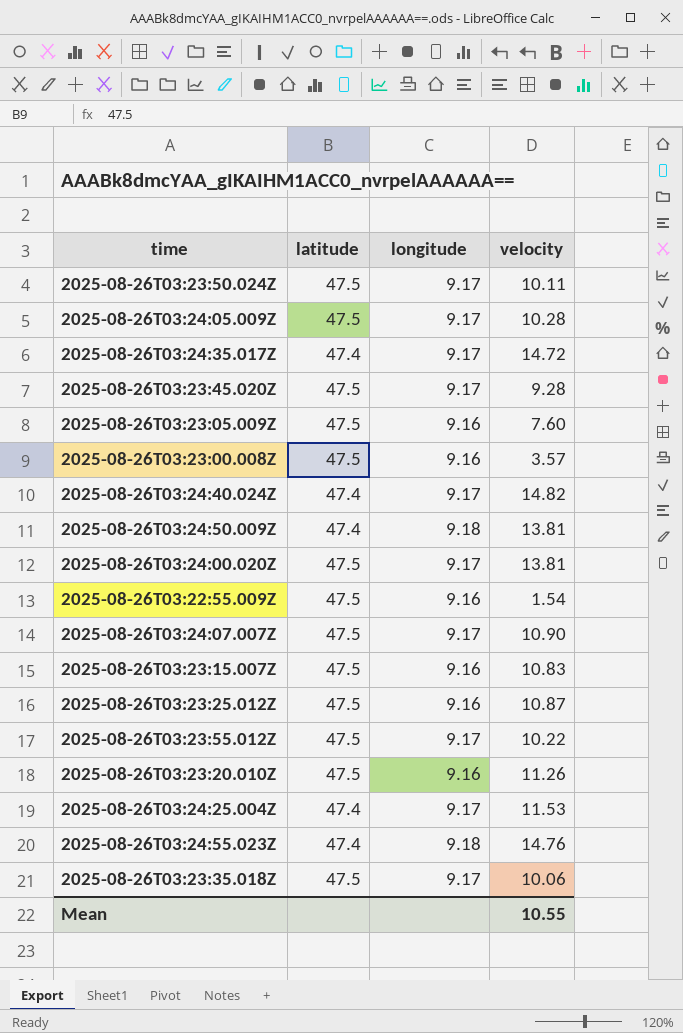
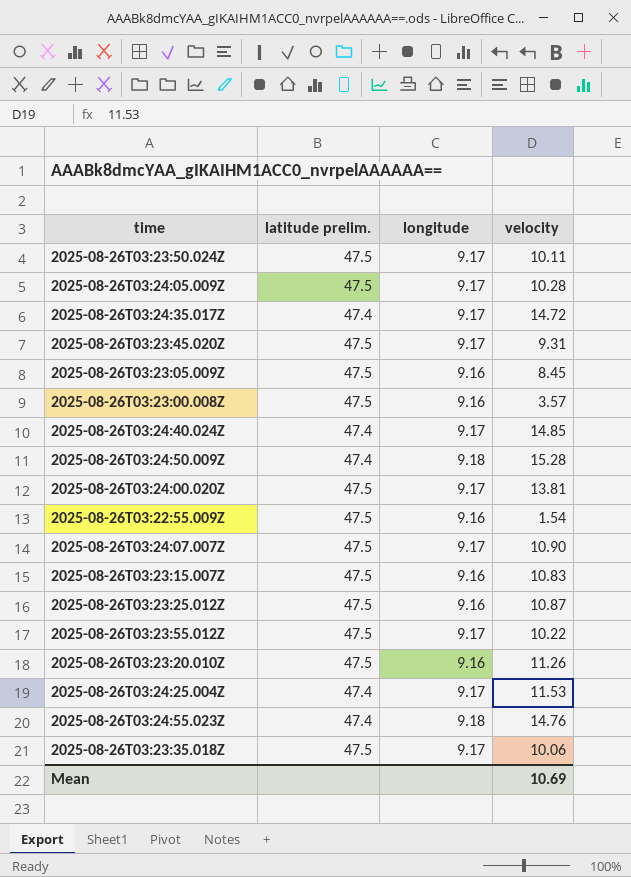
column name: latitude -> latitude prelim.
2025-08-26T03:23:45.020Z | velocity: 9.28 -> 9.31
2025-08-26T03:23:05.009Z | velocity: 7.60 -> 8.45
2025-08-26T03:24:40.024Z | velocity: 14.82 -> 14.85
2025-08-26T03:24:50.009Z | velocity: 13.81 -> 15.28
Mean | velocity: 10.55 -> 10.69

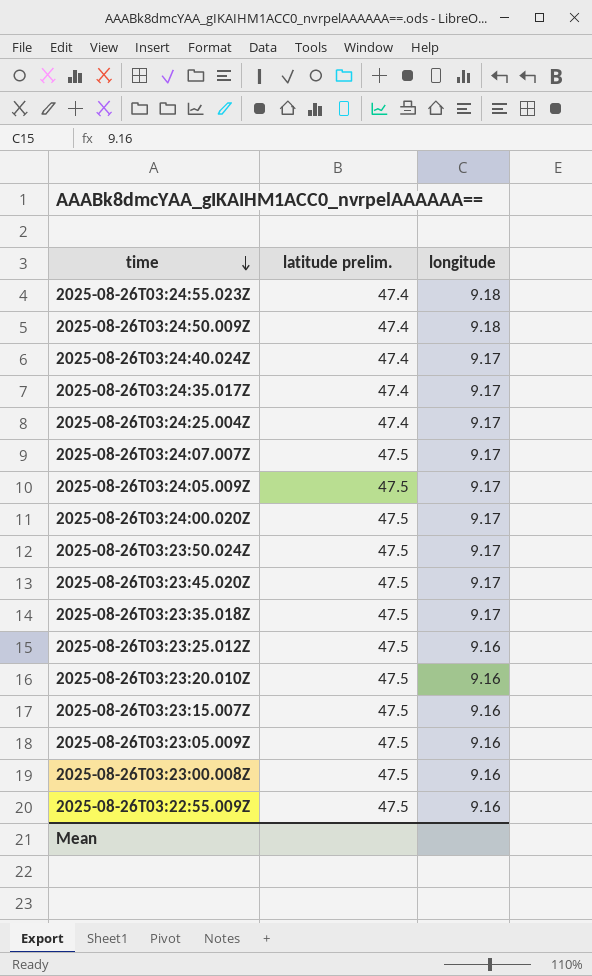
row order: none -> time descending
column velocity | position: 4 -> none
row 2025-08-26T03:23:55.012Z: 47.5 | 9.17 | 10.22 -> none

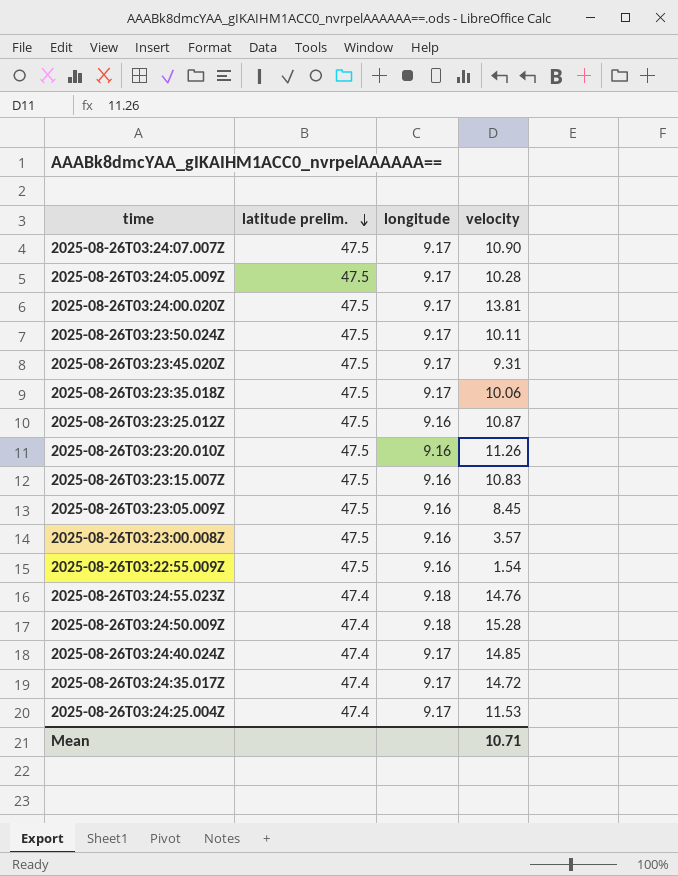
row order: time descending -> latitude prelim. descending
column velocity | position: none -> 4

